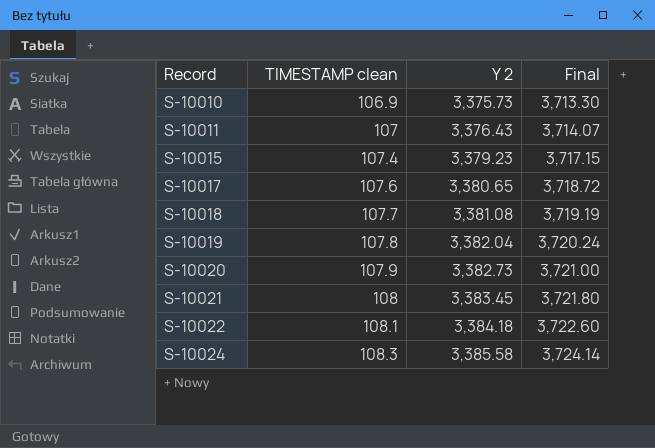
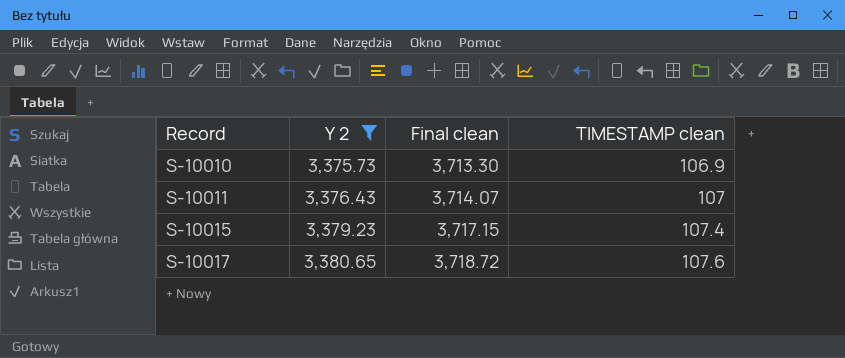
filter: none -> Y 2 <= 3,380.65
column name: Final -> Final clean
column TIMESTAMP clean | position: 2 -> 4

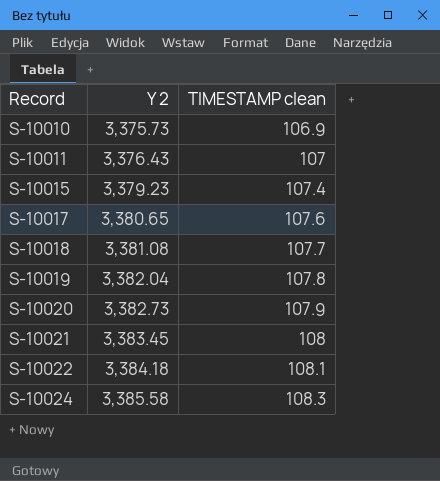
filter: Y 2 <= 3,380.65 -> none
column Final clean | formula: [Y 2] * 1.1 -> none

